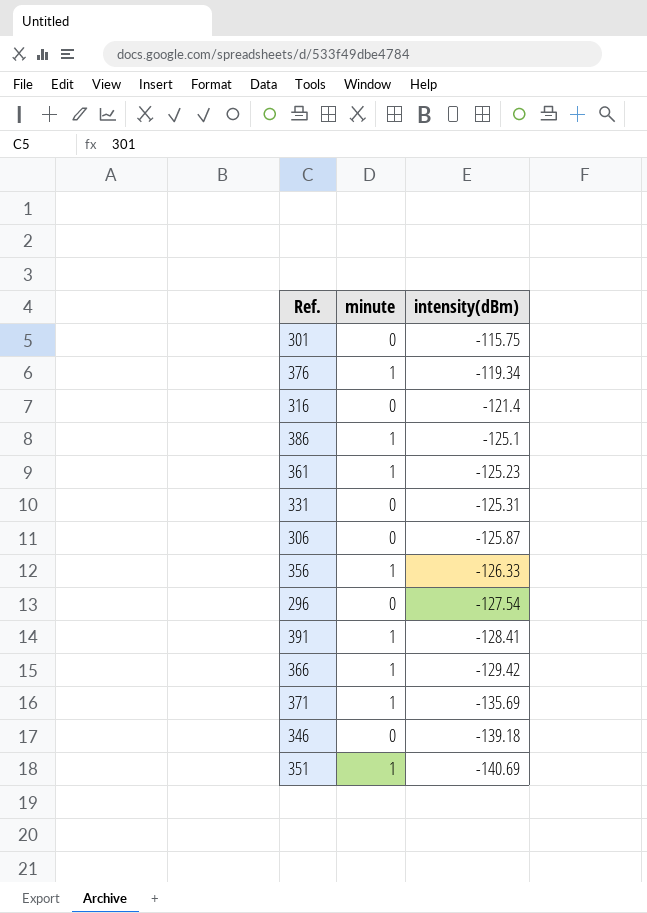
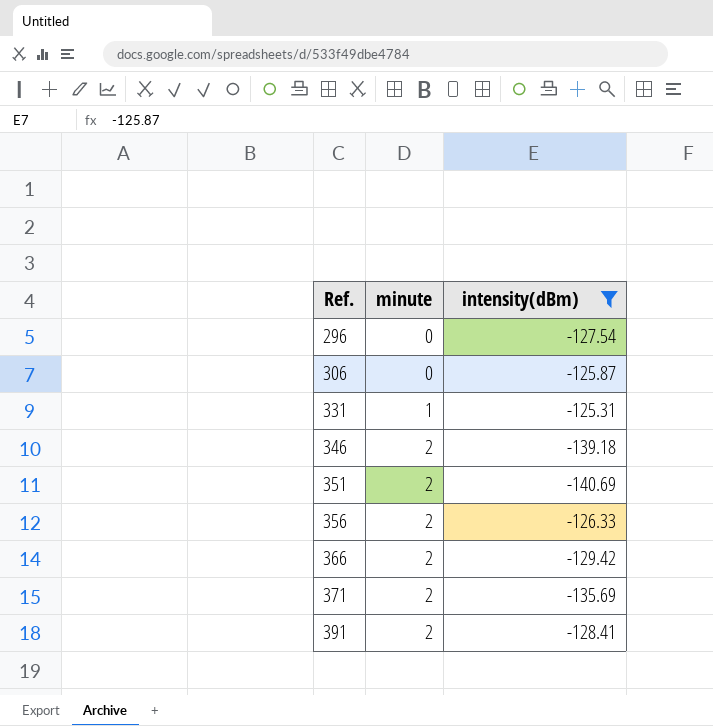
filter: none -> intensity(dBm) <= -125.31
row order: intensity(dBm) descending -> Ref. ascending
331 | minute: 0 -> 1
346 | minute: 0 -> 2
351 | minute: 1 -> 2
356 | minute: 1 -> 2
366 | minute: 1 -> 2
371 | minute: 1 -> 2
391 | minute: 1 -> 2

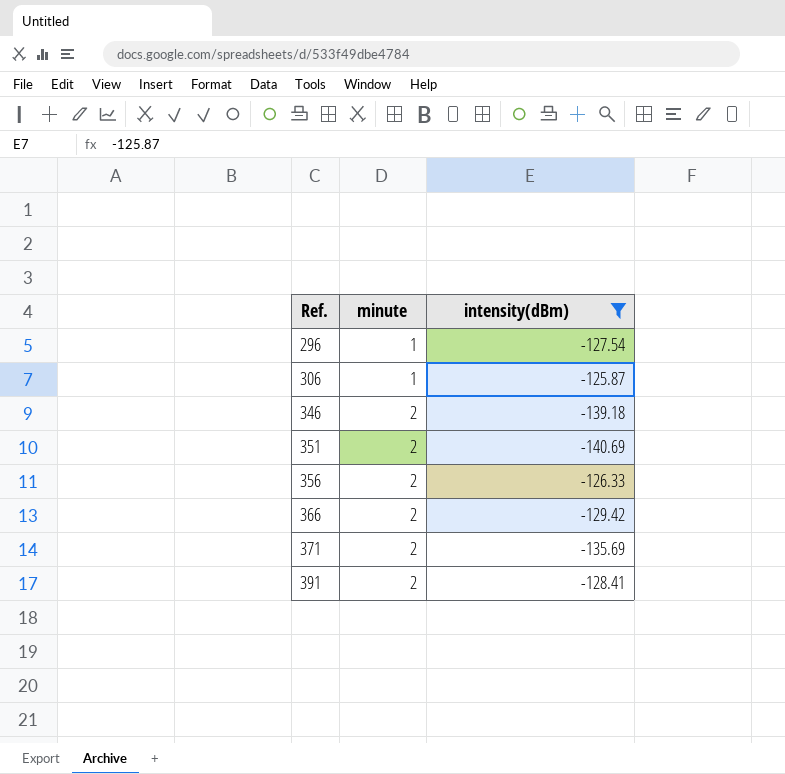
row 331: 1 | -125.31 -> none
296 | minute: 0 -> 1
306 | minute: 0 -> 1

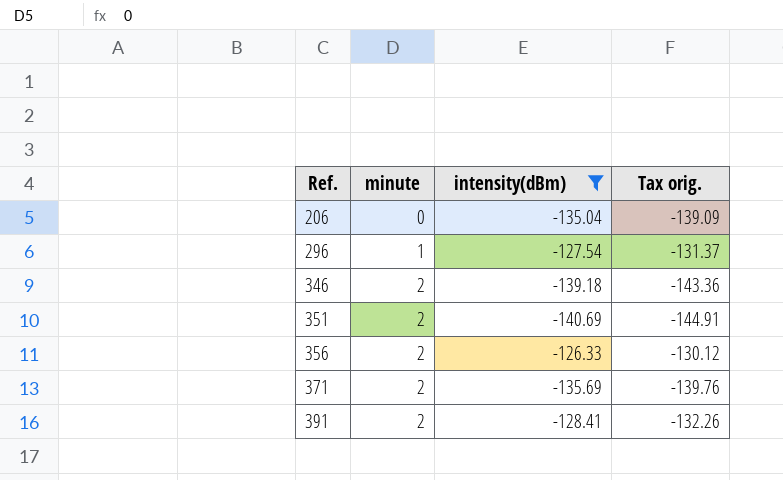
column Tax orig. | formula: none -> [intensity(dBm)] * 1.03
row 306: 1 | -125.87 -> none
row 366: 2 | -129.42 -> none
row 206: none -> 0 | -135.04 | -139.09

